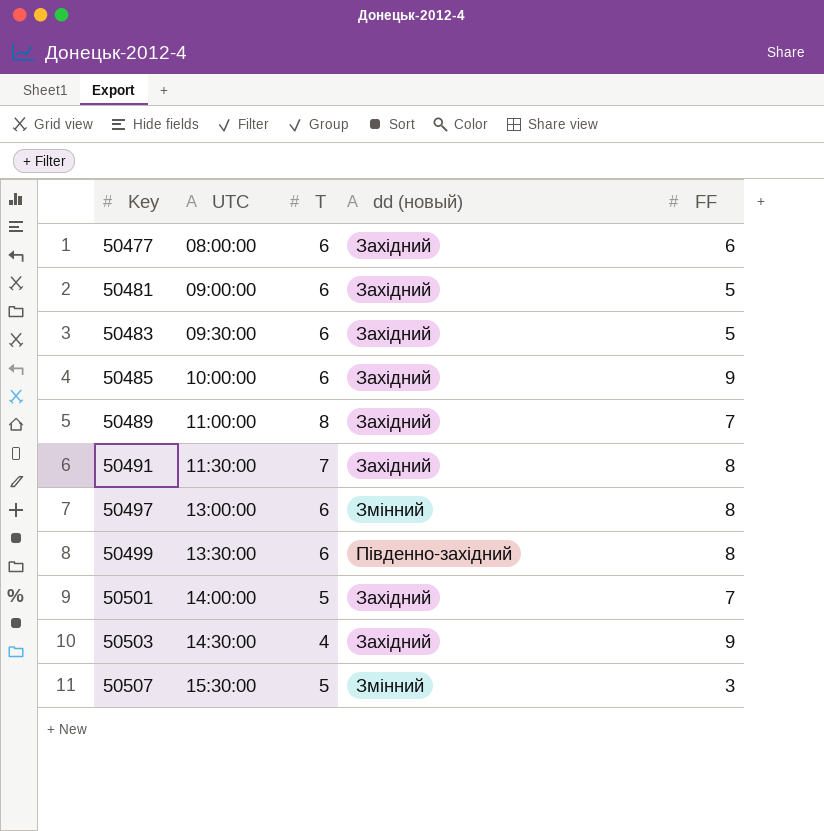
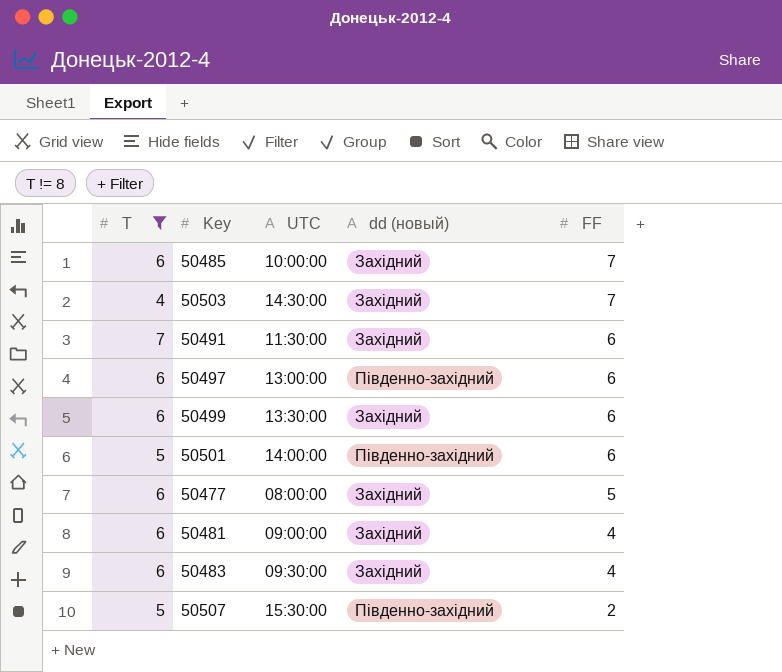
filter: none -> T != 8
row order: Key ascending -> FF descending
column T | position: 3 -> 1
50485 | FF: 9 -> 7
50503 | FF: 9 -> 7
50491 | FF: 8 -> 6
50497 | dd (новый): Змінний -> Південно-західний
50497 | FF: 8 -> 6
50499 | dd (новый): Південно-західний -> Західний
50499 | FF: 8 -> 6
50501 | dd (новый): Західний -> Південно-західний
50501 | FF: 7 -> 6
50477 | FF: 6 -> 5
50481 | FF: 5 -> 4
50483 | FF: 5 -> 4
50507 | dd (новый): Змінний -> Південно-західний
50507 | FF: 3 -> 2

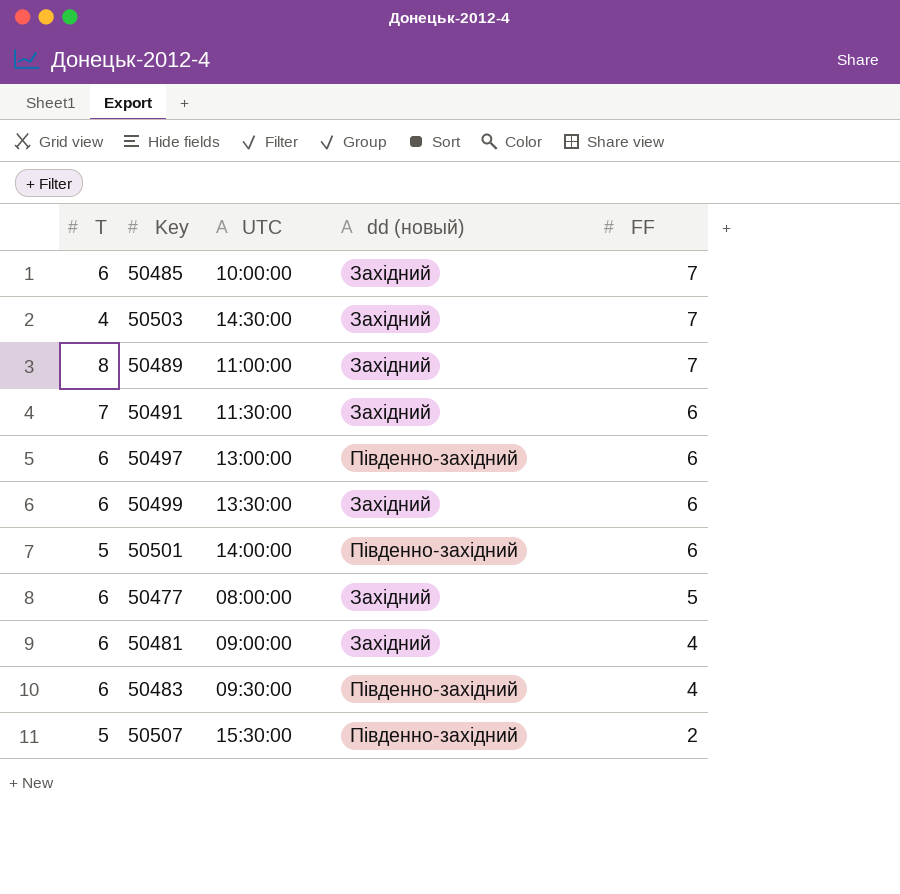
filter: T != 8 -> none
50483 | dd (новый): Західний -> Південно-західний

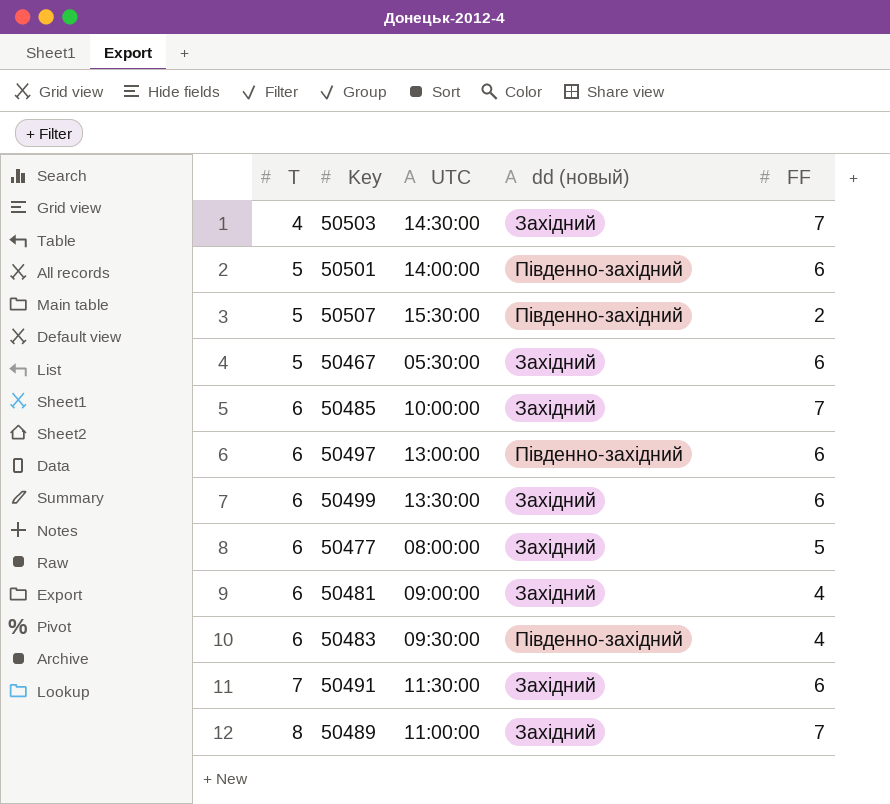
row order: FF descending -> T ascending
row 50467: none -> 5 | 05:30:00 | Західний | 6

